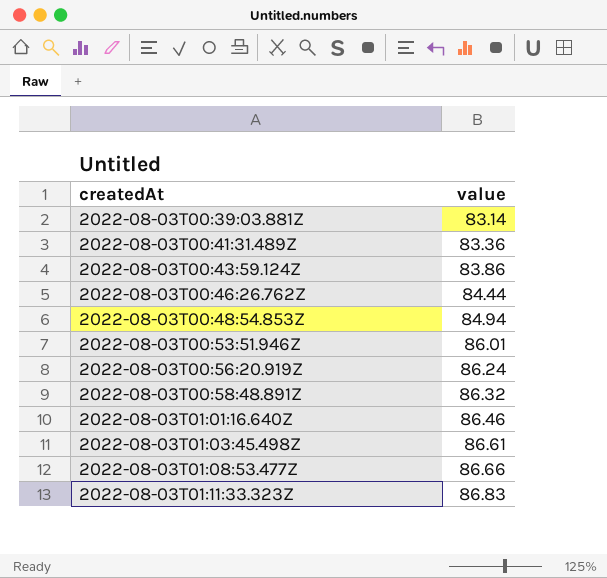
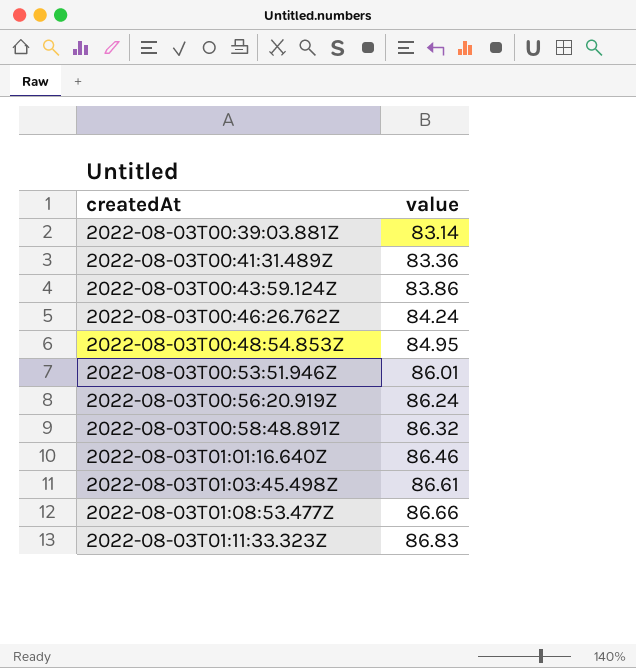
2022-08-03T00:46:26.762Z | value: 84.44 -> 84.24
2022-08-03T00:48:54.853Z | value: 84.94 -> 84.95

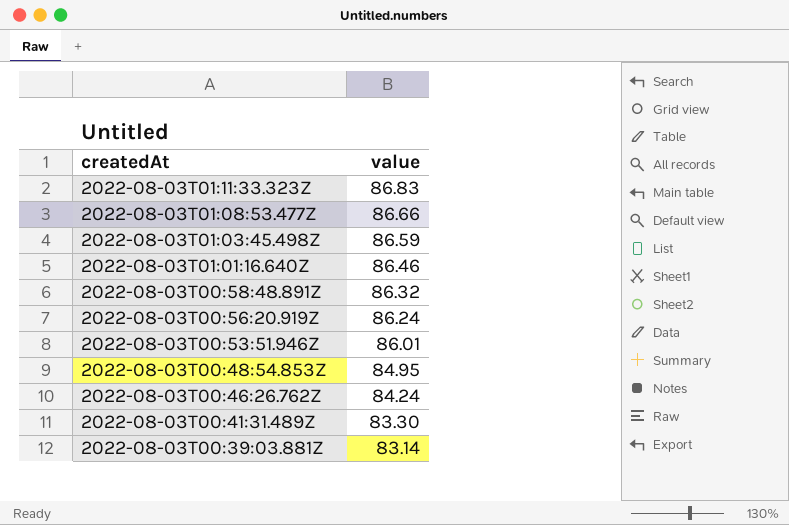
row order: createdAt ascending -> createdAt descending
row 2022-08-03T00:43:59.124Z: 83.86 -> none
2022-08-03T01:03:45.498Z | value: 86.61 -> 86.59
2022-08-03T00:41:31.489Z | value: 83.36 -> 83.30

